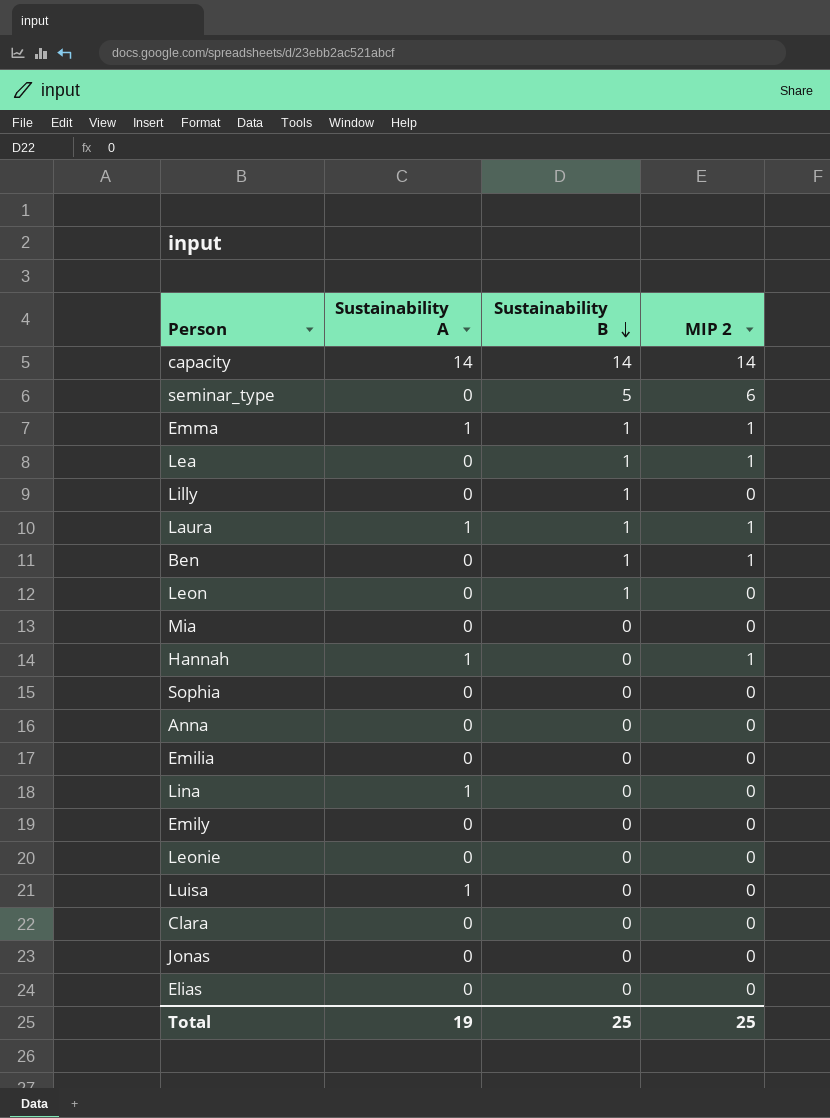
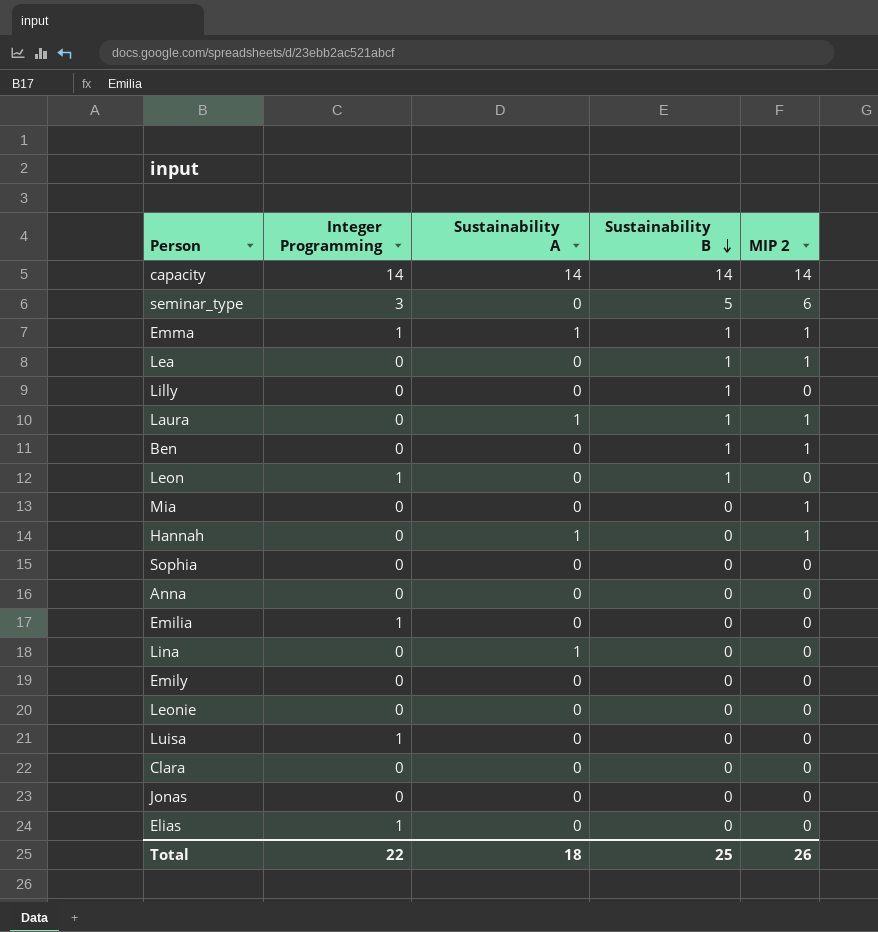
column Integer Programming | position: none -> 2
Mia | MIP 2: 0 -> 1
Luisa | Sustainability A: 1 -> 0
Total | Sustainability A: 19 -> 18
Total | MIP 2: 25 -> 26

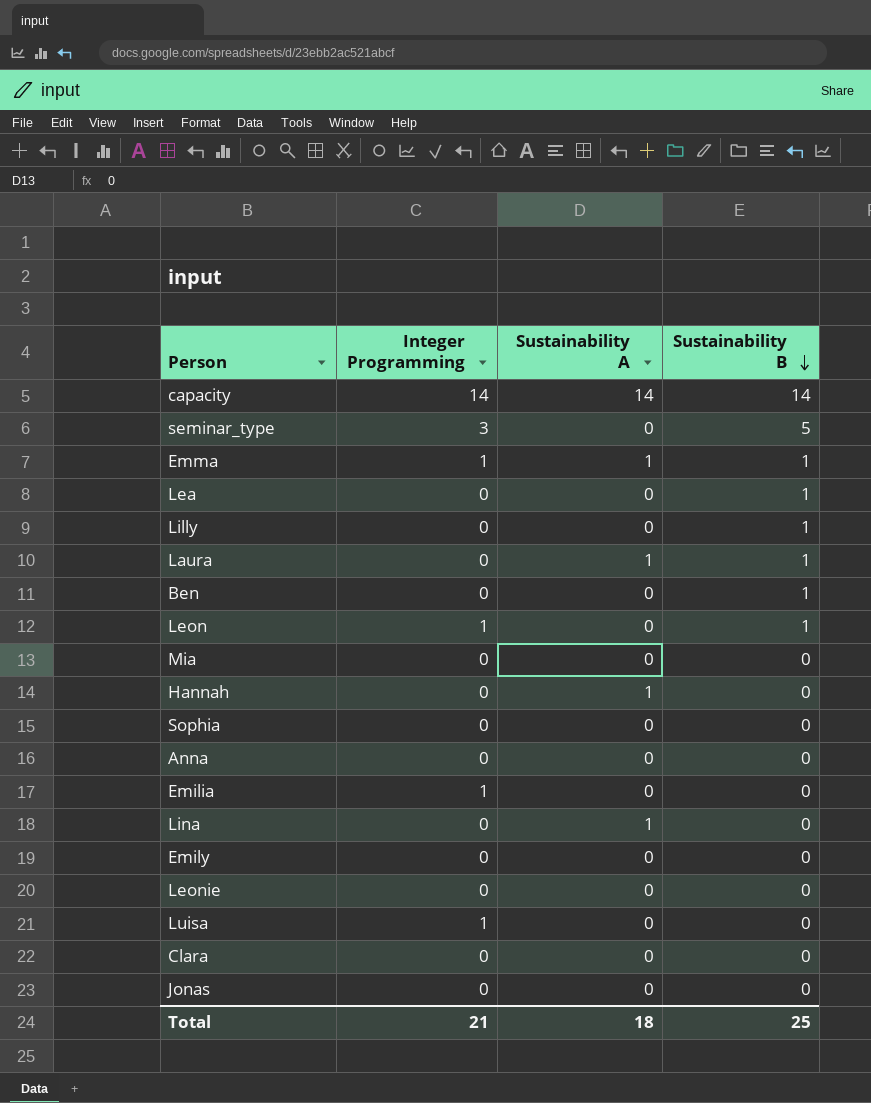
column MIP 2 | position: 5 -> none
row Elias: 1 | 0 | 0 | 0 -> none
Total | Integer Programming: 22 -> 21

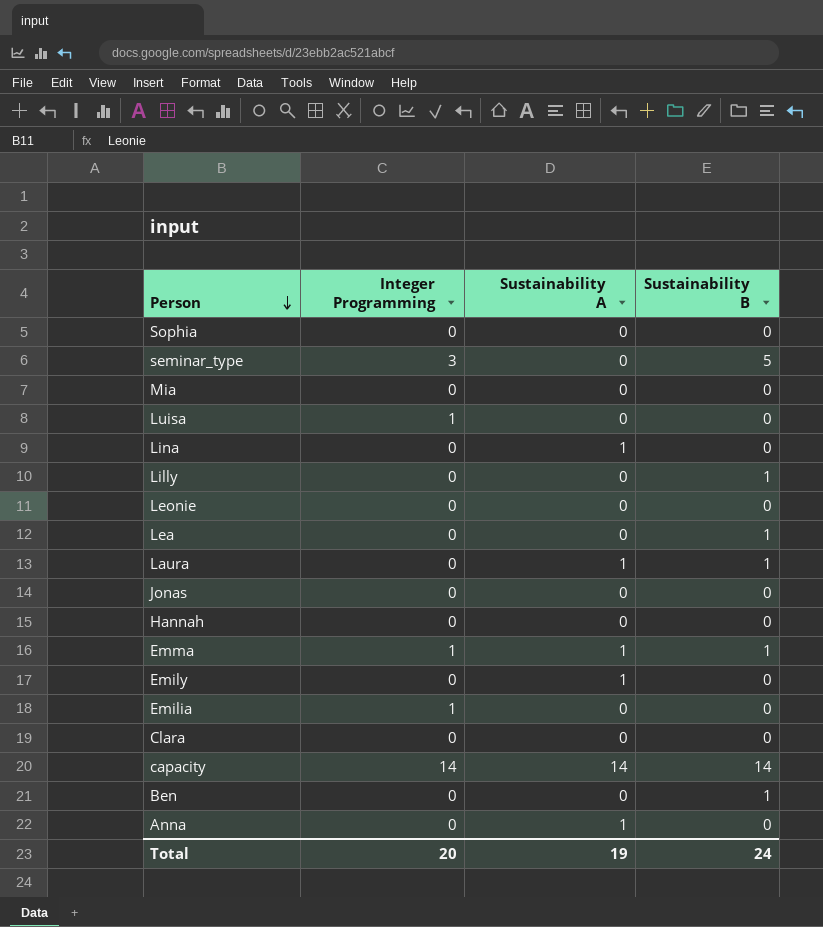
row order: Sustainability B descending -> Person descending
row Leon: 1 | 0 | 1 -> none
Hannah | Sustainability A: 1 -> 0
Emily | Sustainability A: 0 -> 1
Anna | Sustainability A: 0 -> 1
Total | Integer Programming: 21 -> 20
Total | Sustainability A: 18 -> 19
Total | Sustainability B: 25 -> 24

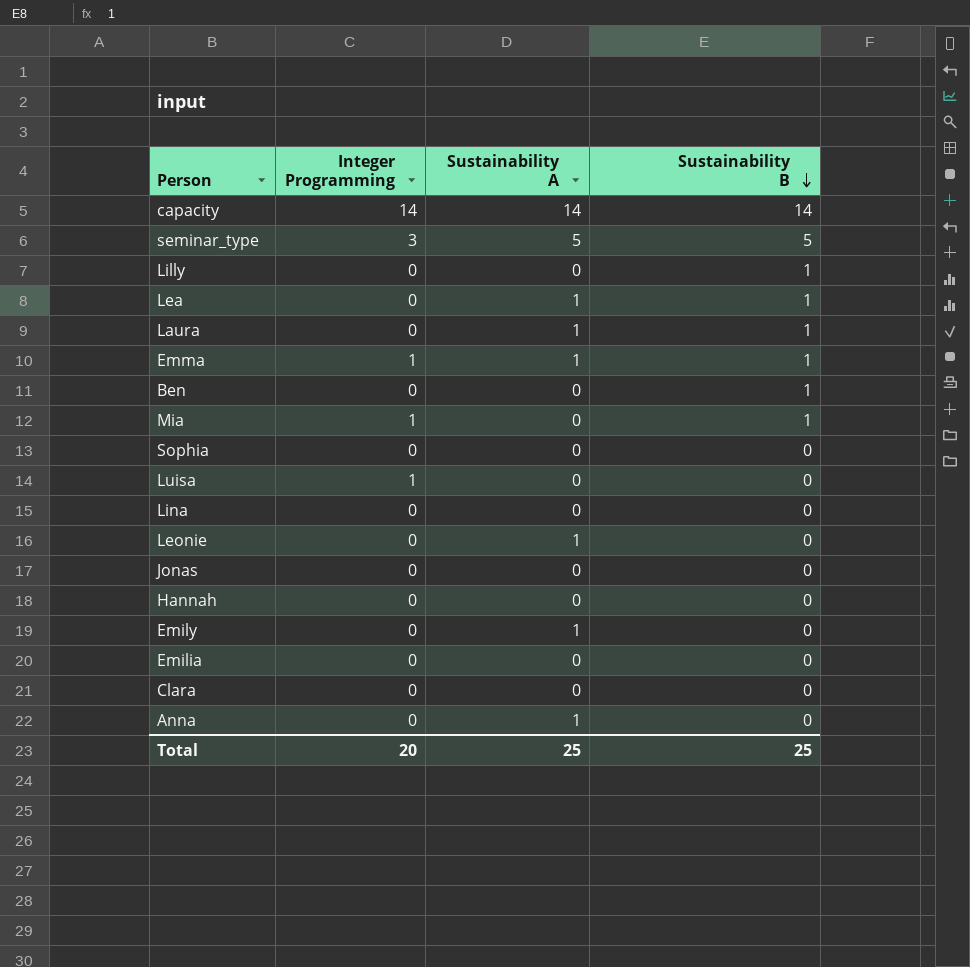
row order: Person descending -> Sustainability B descending
seminar_type | Sustainability A: 0 -> 5
Lea | Sustainability A: 0 -> 1
Mia | Integer Programming: 0 -> 1
Mia | Sustainability B: 0 -> 1
Lina | Sustainability A: 1 -> 0
Leonie | Sustainability A: 0 -> 1
Emilia | Integer Programming: 1 -> 0
Total | Sustainability A: 19 -> 25
Total | Sustainability B: 24 -> 25

